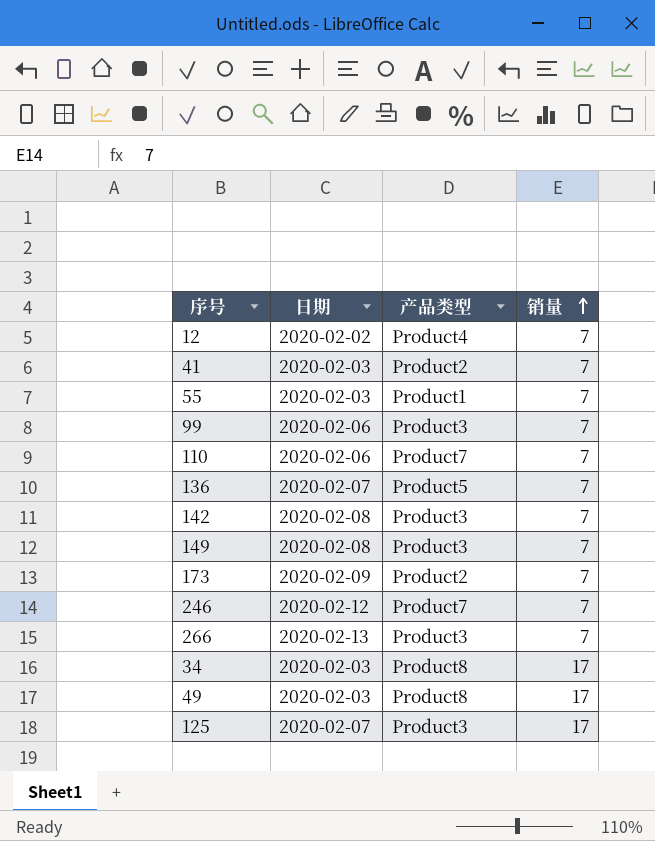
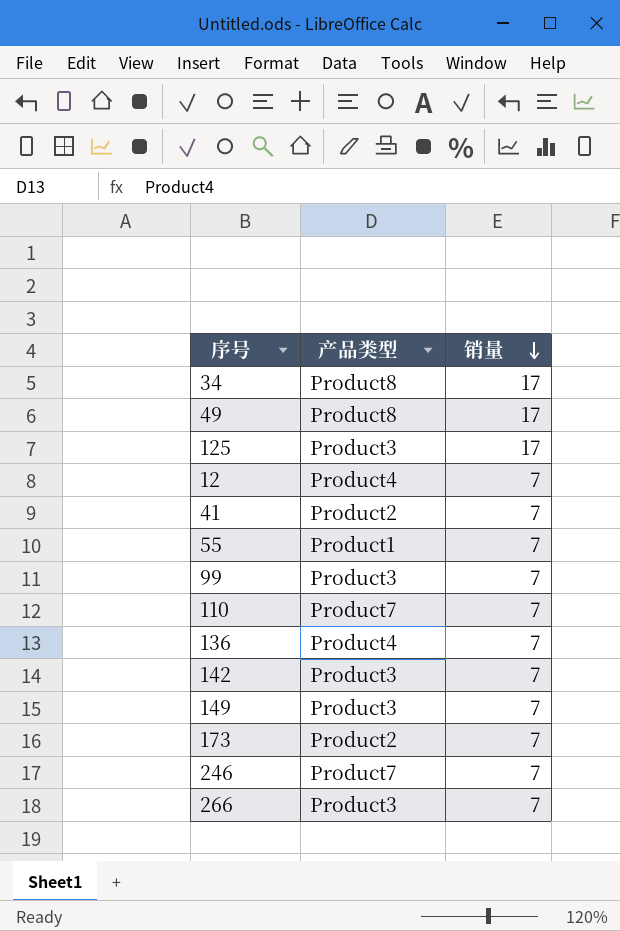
row order: 销量 ascending -> 销量 descending
column 日期 | position: 2 -> none
136 | 产品类型: Product5 -> Product4

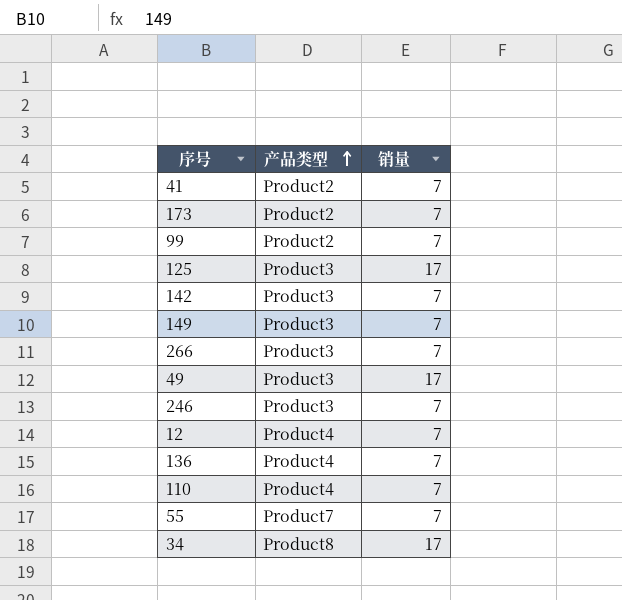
row order: 销量 descending -> 产品类型 ascending
99 | 产品类型: Product3 -> Product2
49 | 产品类型: Product8 -> Product3
246 | 产品类型: Product7 -> Product3
110 | 产品类型: Product7 -> Product4
55 | 产品类型: Product1 -> Product7

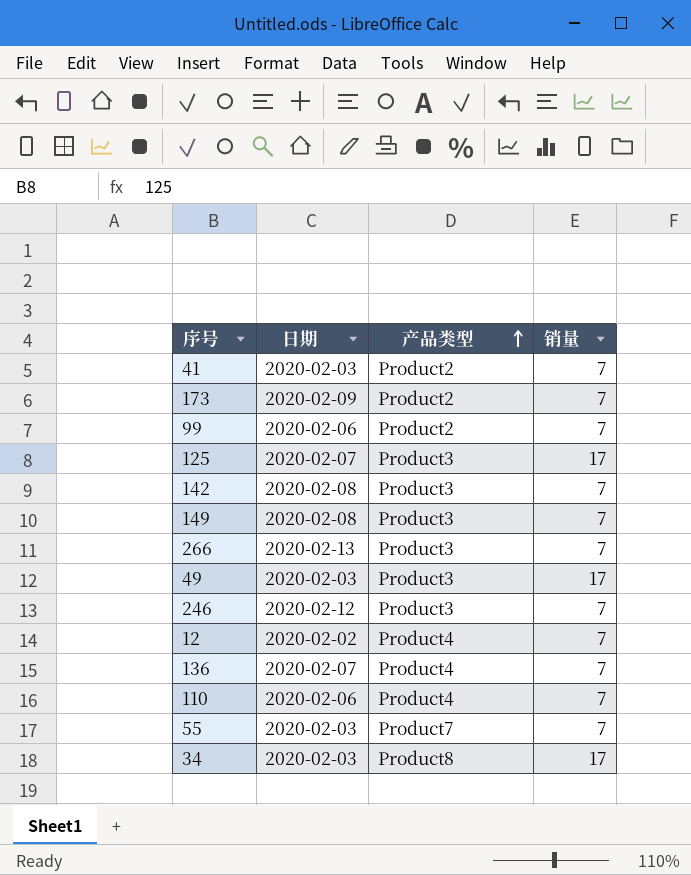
column 日期 | position: none -> 2

